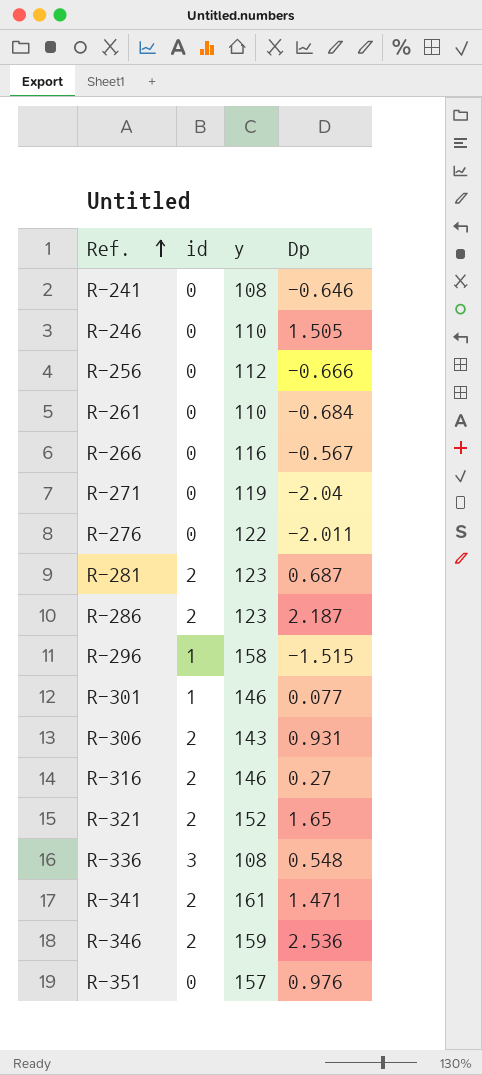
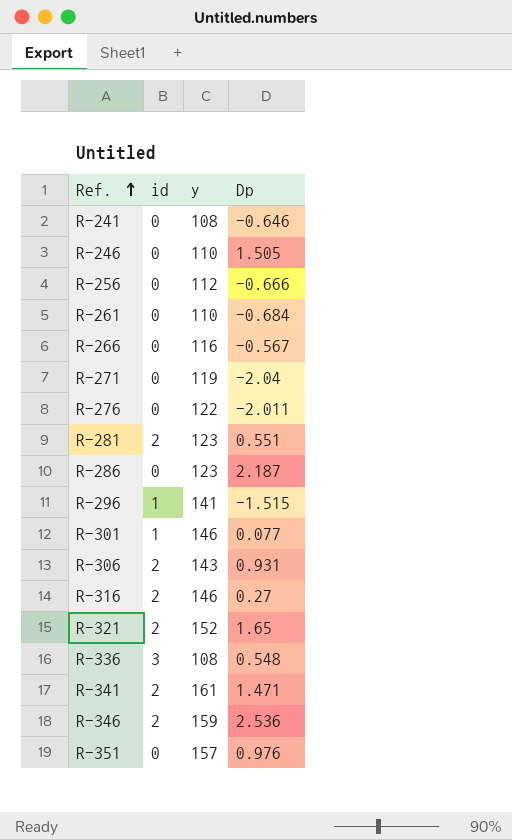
R-281 | Dp: 0.687 -> 0.551
R-286 | id: 2 -> 0
R-296 | y: 158 -> 141

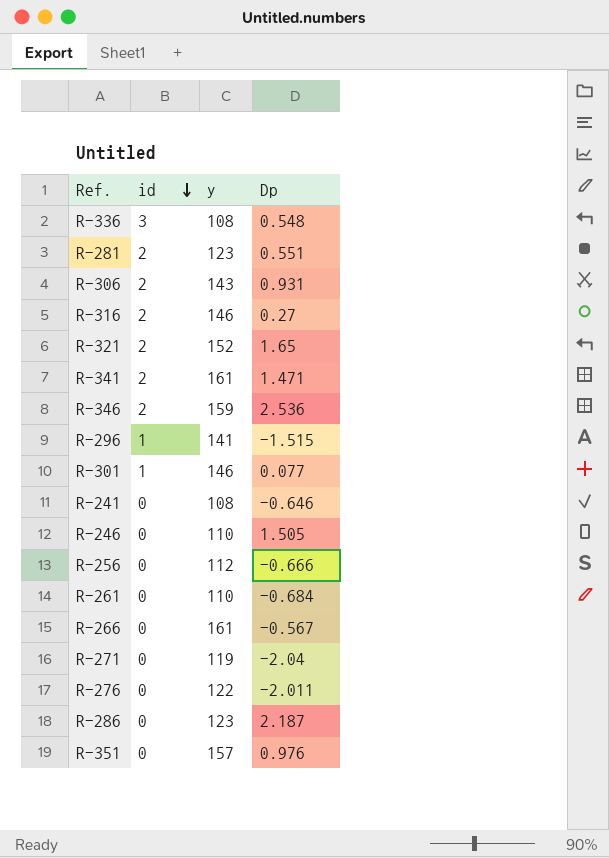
row order: Ref. ascending -> id descending
R-266 | y: 116 -> 161

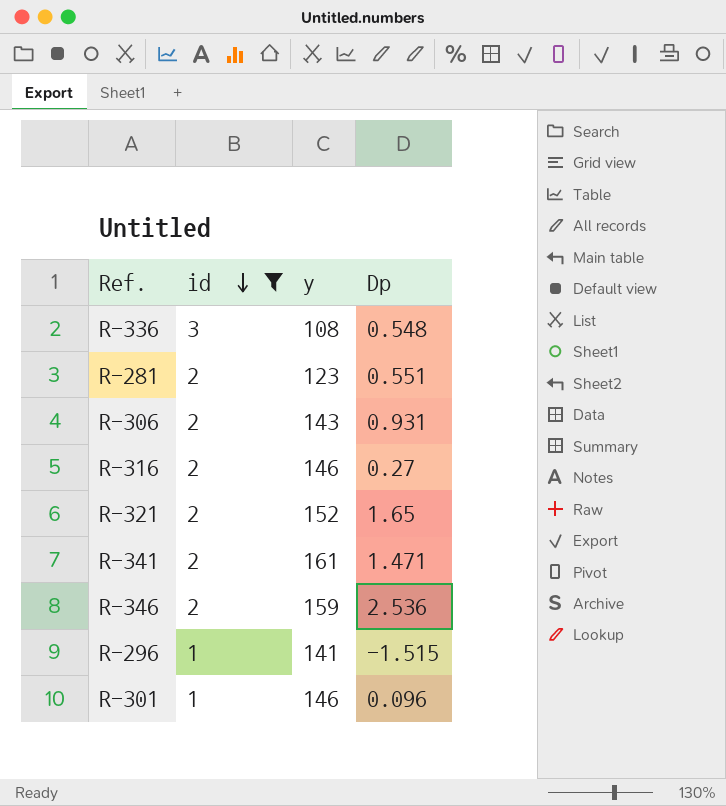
filter: none -> id != 0
R-301 | Dp: 0.077 -> 0.096

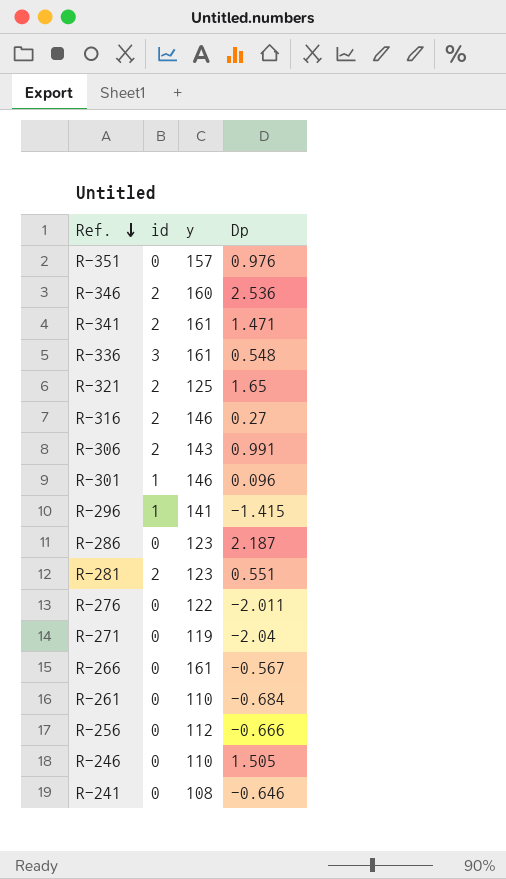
filter: id != 0 -> none
row order: id descending -> Ref. descending
R-346 | y: 159 -> 160
R-336 | y: 108 -> 161
R-321 | y: 152 -> 125
R-306 | Dp: 0.931 -> 0.991
R-296 | Dp: -1.515 -> -1.415

